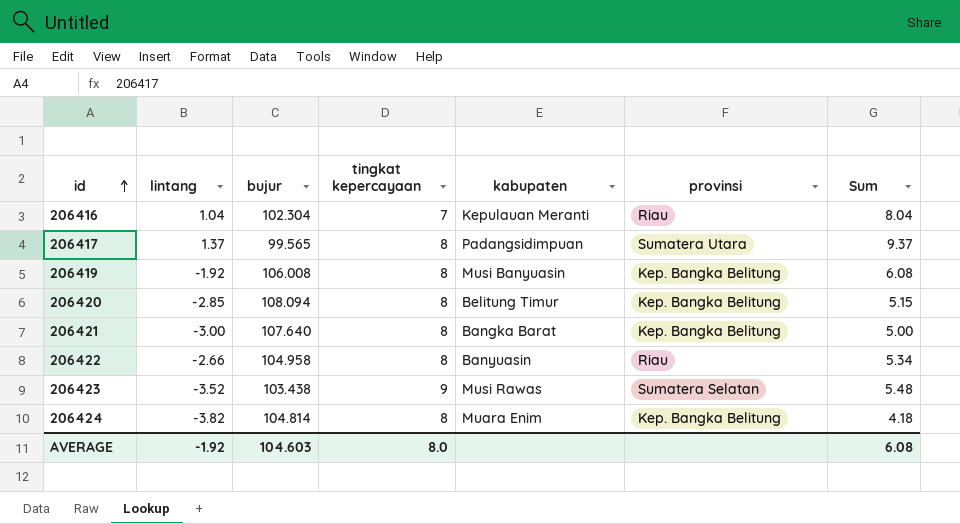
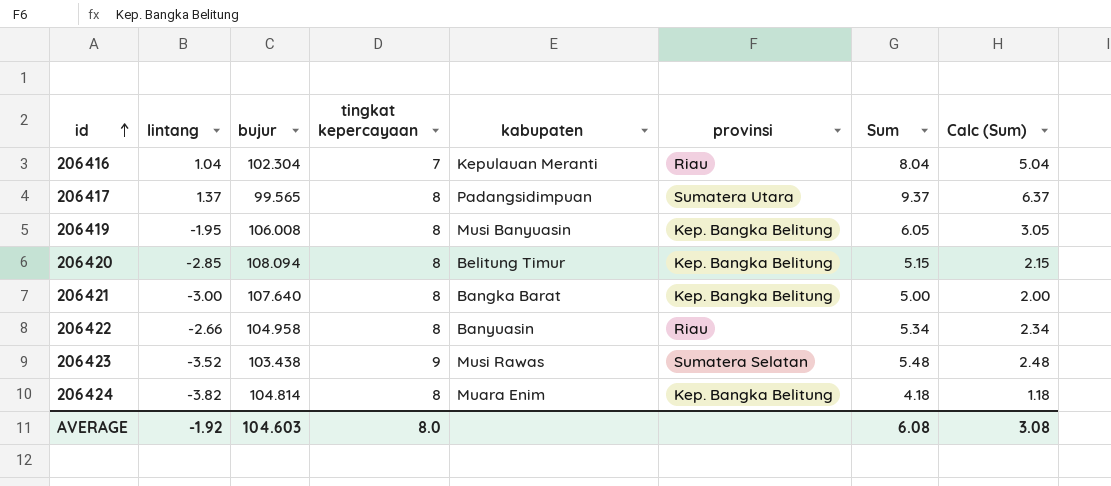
column Calc (Sum) | formula: none -> [Sum] - 3
206419 | lintang: -1.92 -> -1.95
206419 | Sum: 6.08 -> 6.05

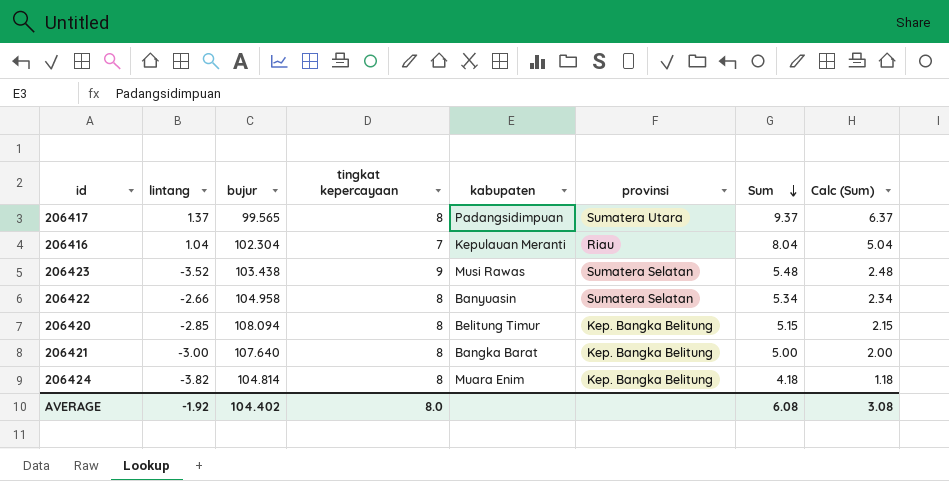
row order: id ascending -> Sum descending
row 206419: -1.95 | 106.008 | 8 | Musi Banyuasin | Kep. Bangka Belitung | 6.05 | 3.05 -> none
206422 | provinsi: Riau -> Sumatera Selatan
AVERAGE | bujur: 104.603 -> 104.402

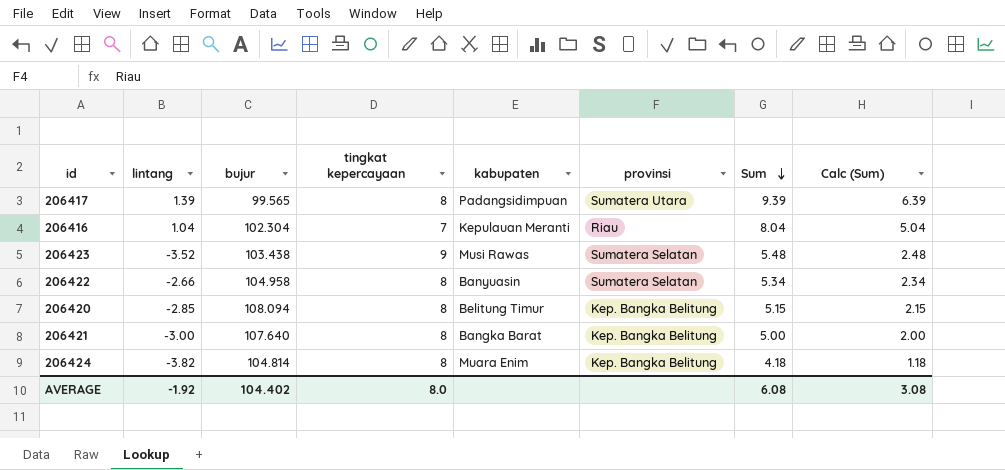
206417 | lintang: 1.37 -> 1.39
206417 | Sum: 9.37 -> 9.39
206417 | Calc (Sum): 6.37 -> 6.39

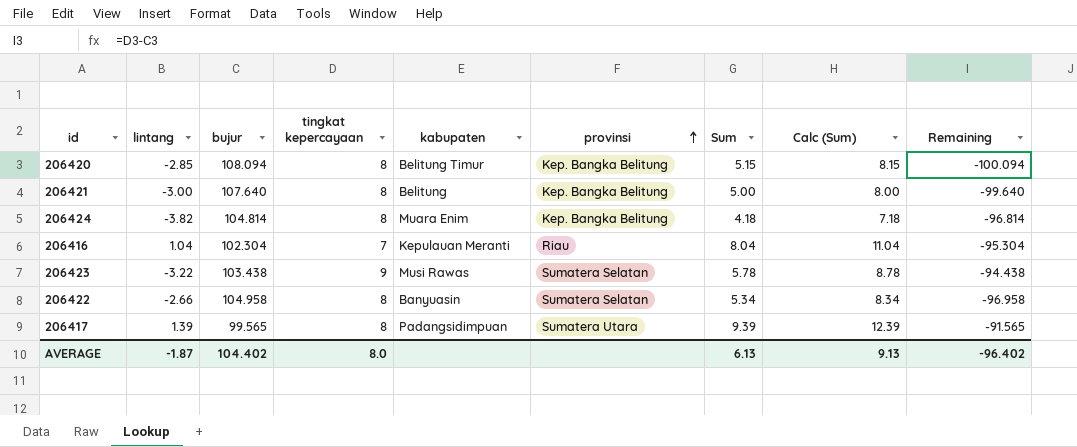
row order: Sum descending -> provinsi ascending
column Calc (Sum) | formula: [Sum] - 3 -> [Sum] + 3
column Remaining | formula: none -> [tingkat kepercayaan] - [bujur]
206421 | kabupaten: Bangka Barat -> Belitung
206423 | lintang: -3.52 -> -3.22
206423 | Sum: 5.48 -> 5.78
AVERAGE | lintang: -1.92 -> -1.87
AVERAGE | Sum: 6.08 -> 6.13
AVERAGE | Calc (Sum): 3.08 -> 9.13

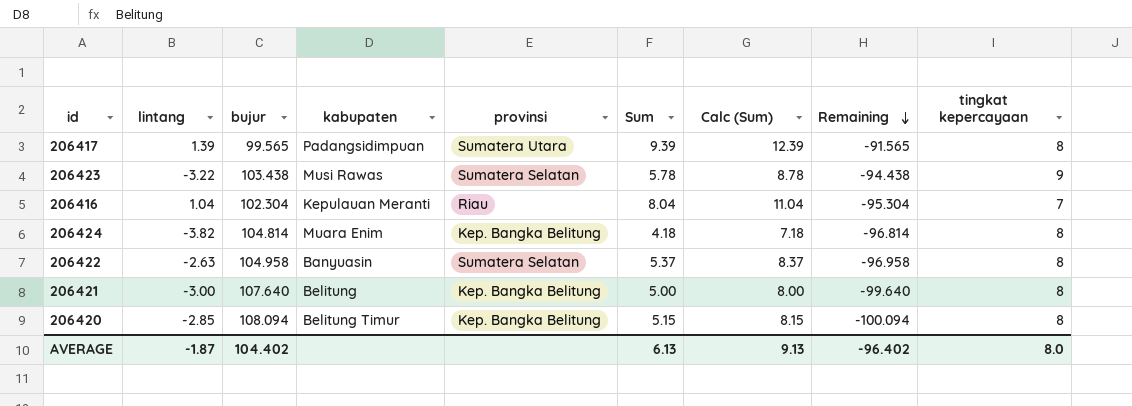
row order: provinsi ascending -> Remaining descending
column tingkat kepercayaan | position: 4 -> 9
206422 | lintang: -2.66 -> -2.63
206422 | Sum: 5.34 -> 5.37
206422 | Calc (Sum): 8.34 -> 8.37

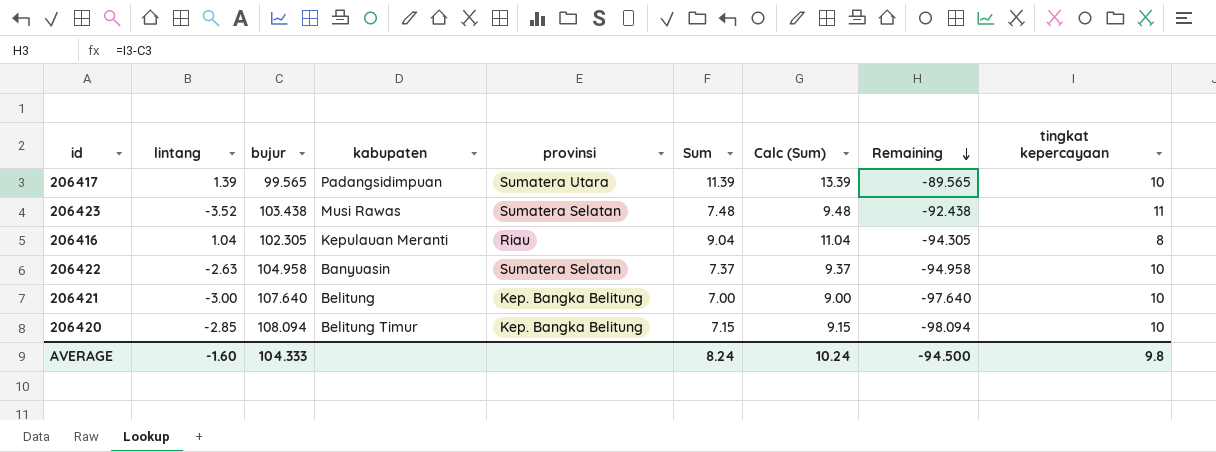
column Calc (Sum) | formula: [Sum] + 3 -> [Sum] + 2
row 206424: -3.82 | 104.814 | Muara Enim | Kep. Bangka Belitung | 4.18 | 7.18 | -96.814 | 8 -> none
206417 | Sum: 9.39 -> 11.39
206417 | Remaining: -91.565 -> -89.565
206417 | tingkat kepercayaan: 8 -> 10
206423 | lintang: -3.22 -> -3.52
206423 | Sum: 5.78 -> 7.48
206423 | Remaining: -94.438 -> -92.438
206423 | tingkat kepercayaan: 9 -> 11
206416 | bujur: 102.304 -> 102.305
206416 | Sum: 8.04 -> 9.04
206416 | Remaining: -95.304 -> -94.305
206416 | tingkat kepercayaan: 7 -> 8
206422 | Sum: 5.37 -> 7.37
206422 | Remaining: -96.958 -> -94.958
206422 | tingkat kepercayaan: 8 -> 10
206421 | Sum: 5.00 -> 7.00
206421 | Remaining: -99.640 -> -97.640
206421 | tingkat kepercayaan: 8 -> 10
206420 | Sum: 5.15 -> 7.15
206420 | Remaining: -100.094 -> -98.094
206420 | tingkat kepercayaan: 8 -> 10
AVERAGE | lintang: -1.87 -> -1.60
AVERAGE | bujur: 104.402 -> 104.333
AVERAGE | Sum: 6.13 -> 8.24
AVERAGE | Calc (Sum): 9.13 -> 10.24
AVERAGE | Remaining: -96.402 -> -94.500
AVERAGE | tingkat kepercayaan: 8.0 -> 9.8

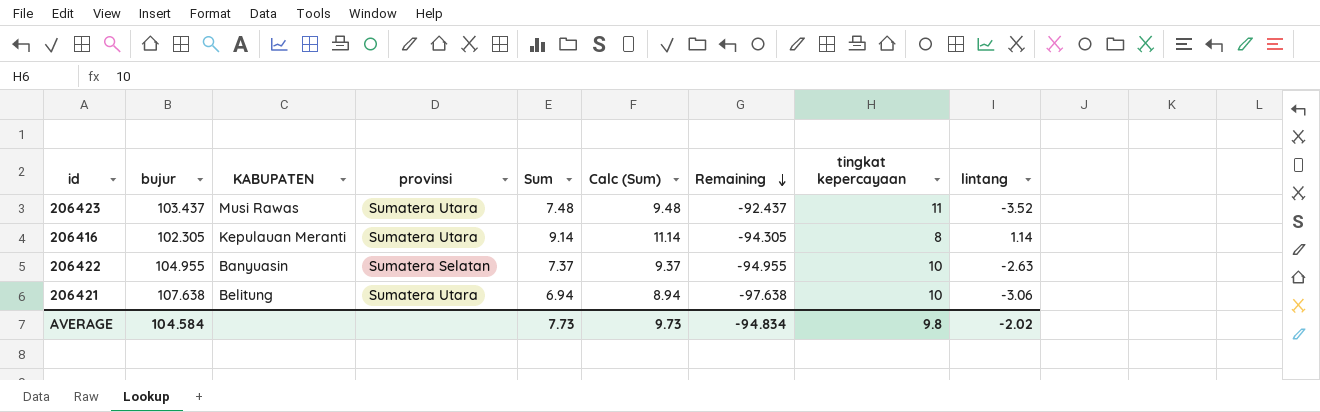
column name: kabupaten -> KABUPATEN
column lintang | position: 2 -> 9
row 206417: 1.39 | 99.565 | Padangsidimpuan | Sumatera Utara | 11.39 | 13.39 | -89.565 | 10 -> none
row 206420: -2.85 | 108.094 | Belitung Timur | Kep. Bangka Belitung | 7.15 | 9.15 | -98.094 | 10 -> none
206423 | bujur: 103.438 -> 103.437
206423 | provinsi: Sumatera Selatan -> Sumatera Utara
206423 | Remaining: -92.438 -> -92.437
206416 | provinsi: Riau -> Sumatera Utara
206416 | Sum: 9.04 -> 9.14
206416 | Calc (Sum): 11.04 -> 11.14
206416 | lintang: 1.04 -> 1.14
206422 | bujur: 104.958 -> 104.955
206422 | Remaining: -94.958 -> -94.955
206421 | bujur: 107.640 -> 107.638
206421 | provinsi: Kep. Bangka Belitung -> Sumatera Utara
206421 | Sum: 7.00 -> 6.94
206421 | Calc (Sum): 9.00 -> 8.94
206421 | Remaining: -97.640 -> -97.638
206421 | lintang: -3.00 -> -3.06
AVERAGE | bujur: 104.333 -> 104.584
AVERAGE | Sum: 8.24 -> 7.73
AVERAGE | Calc (Sum): 10.24 -> 9.73
AVERAGE | Remaining: -94.500 -> -94.834
AVERAGE | lintang: -1.60 -> -2.02

